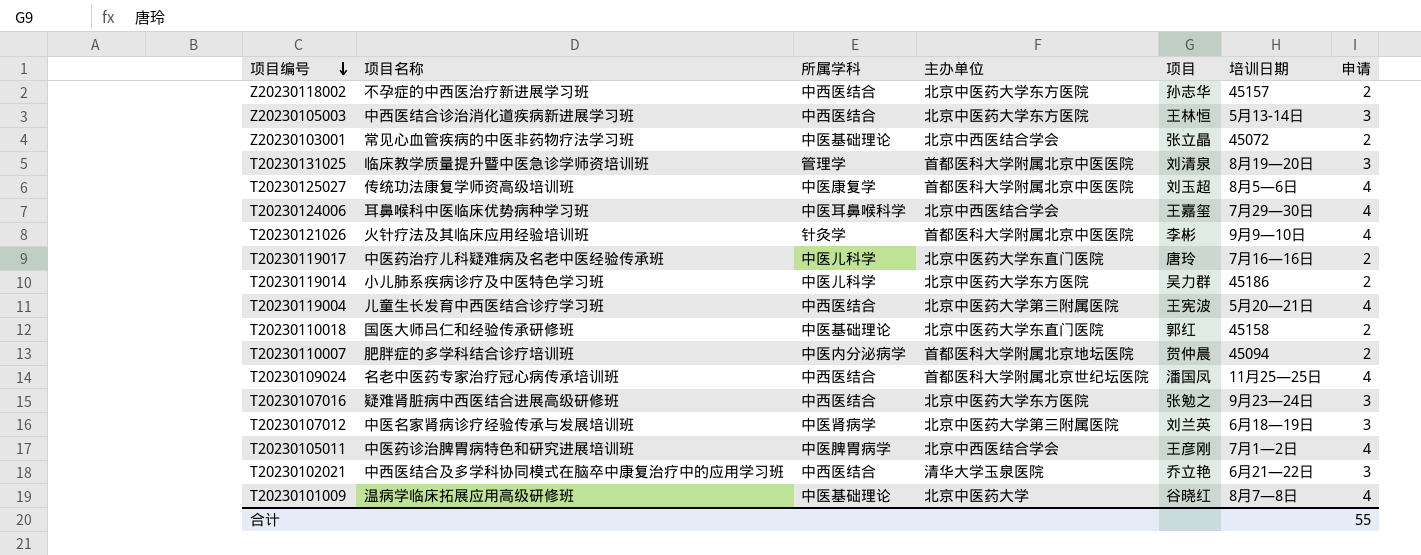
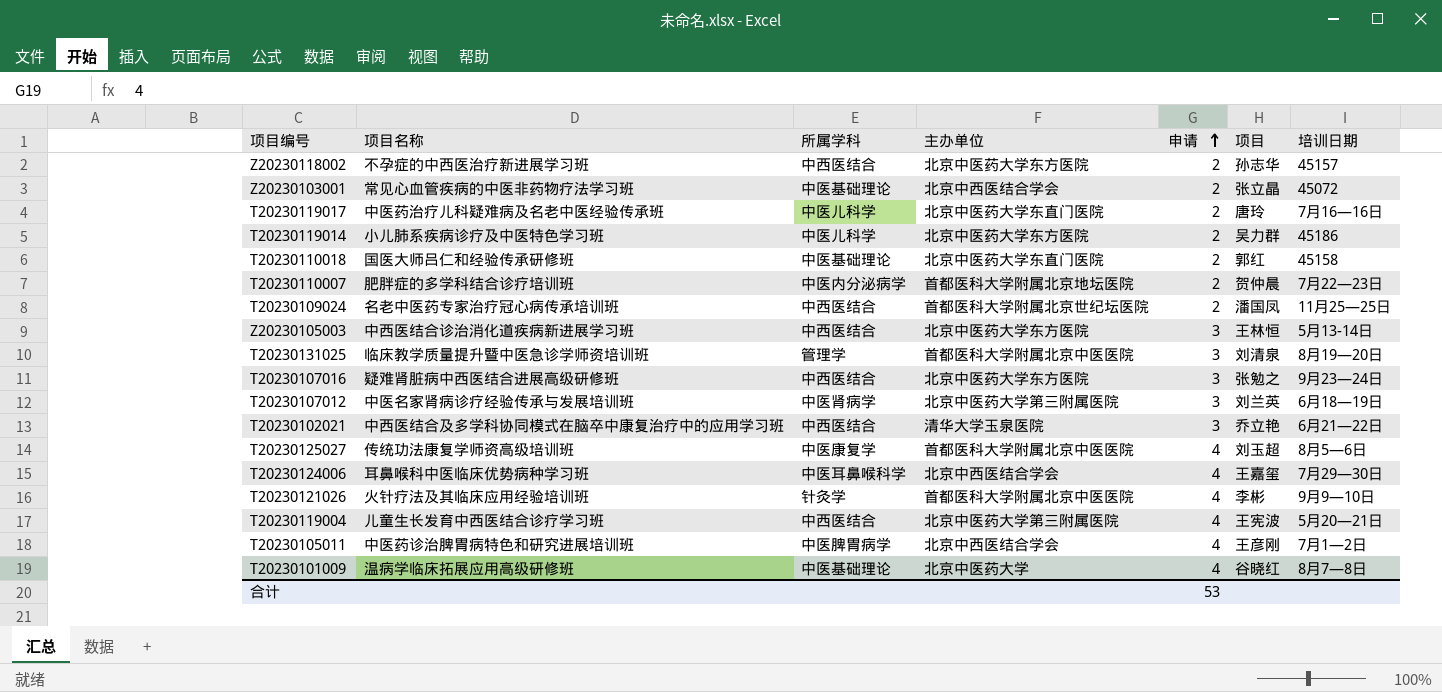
row order: 项目编号 descending -> 申请 ascending
column 申请 | position: 7 -> 5
T20230110007 | 培训日期: 45094 -> 7月22—23日
T20230109024 | 申请: 4 -> 2
合计 | 申请: 55 -> 53

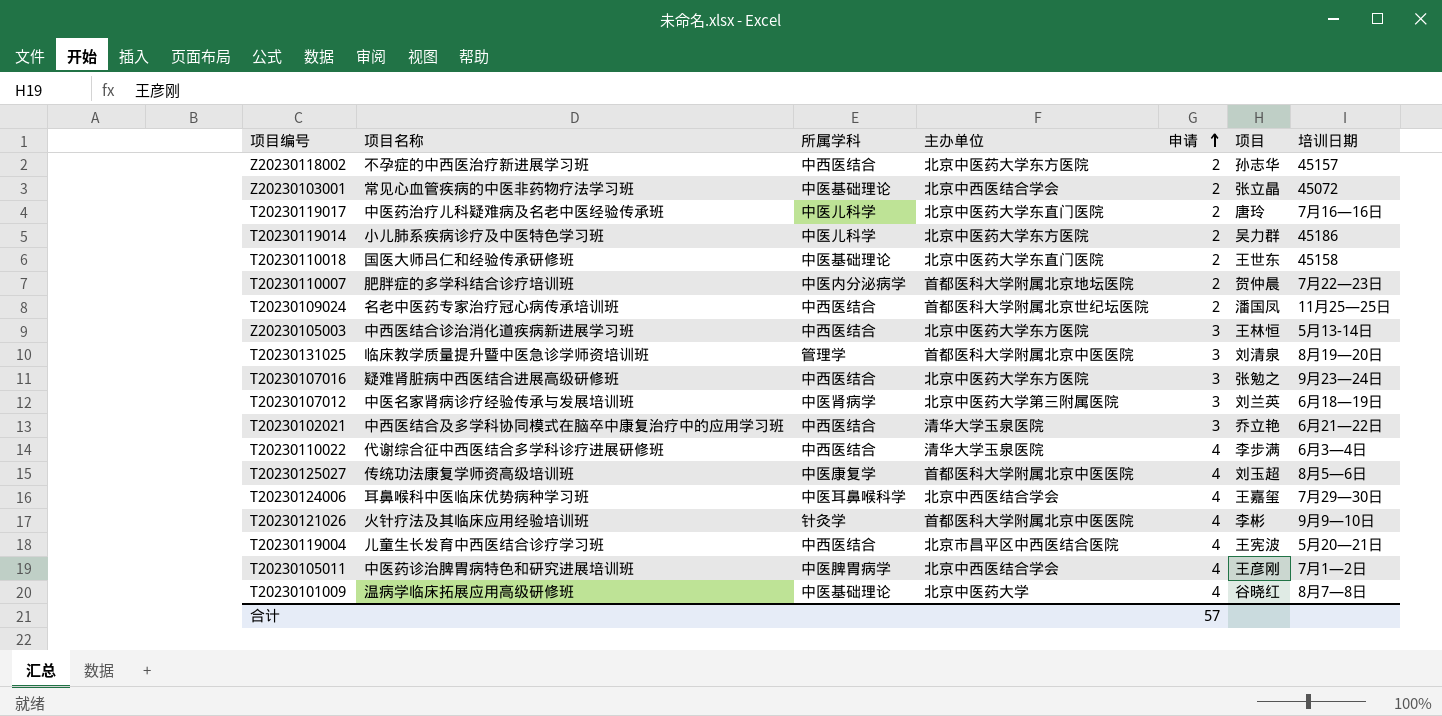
T20230110018 | 项目: 郭红 -> 王世东
row T20230110022: none -> 代谢综合征中西医结合多学科诊疗进展研修班 | 中西医结合 | 清华大学玉泉医院 | 4 | 李步满 | 6月3—4日
T20230119004 | 主办单位: 北京中医药大学第三附属医院 -> 北京市昌平区中西医结合医院
合计 | 申请: 53 -> 57

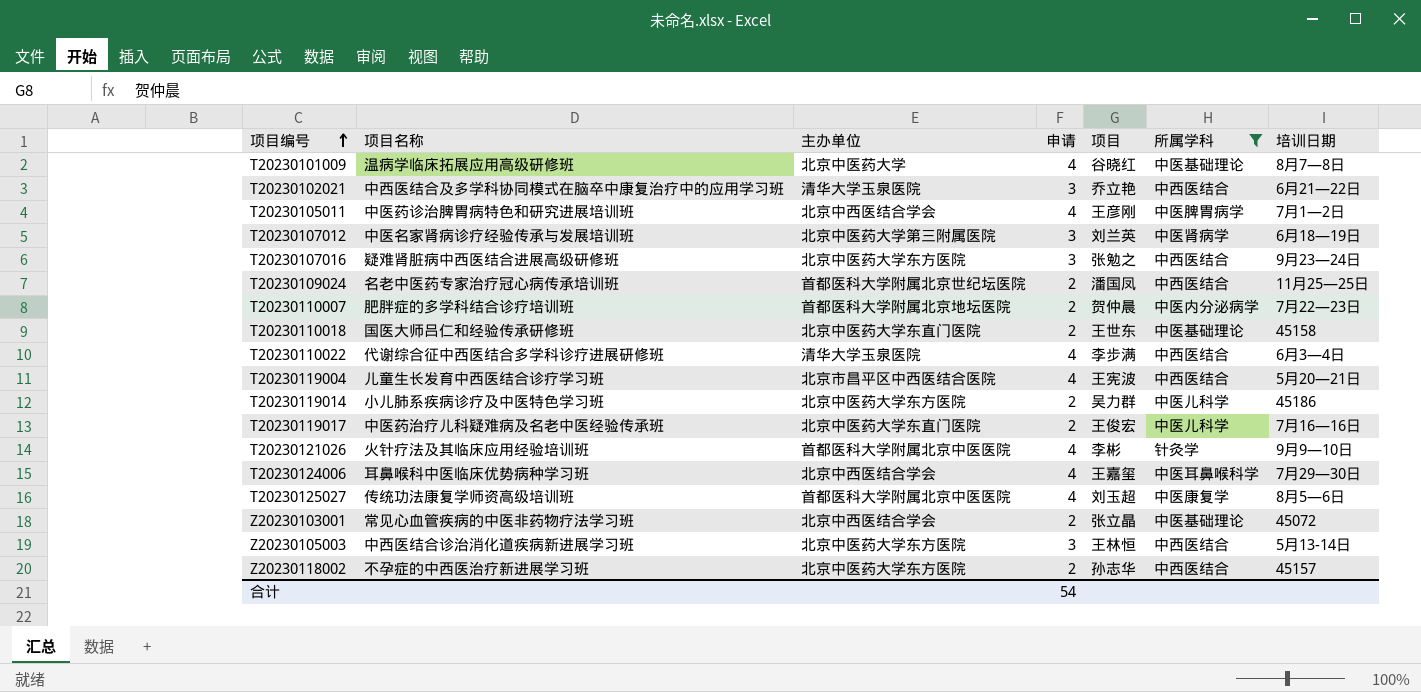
filter: none -> 所属学科 != 管理学
row order: 申请 ascending -> 项目编号 ascending
column 所属学科 | position: 3 -> 6
T20230119017 | 项目: 唐玲 -> 王俊宏
合计 | 申请: 57 -> 54

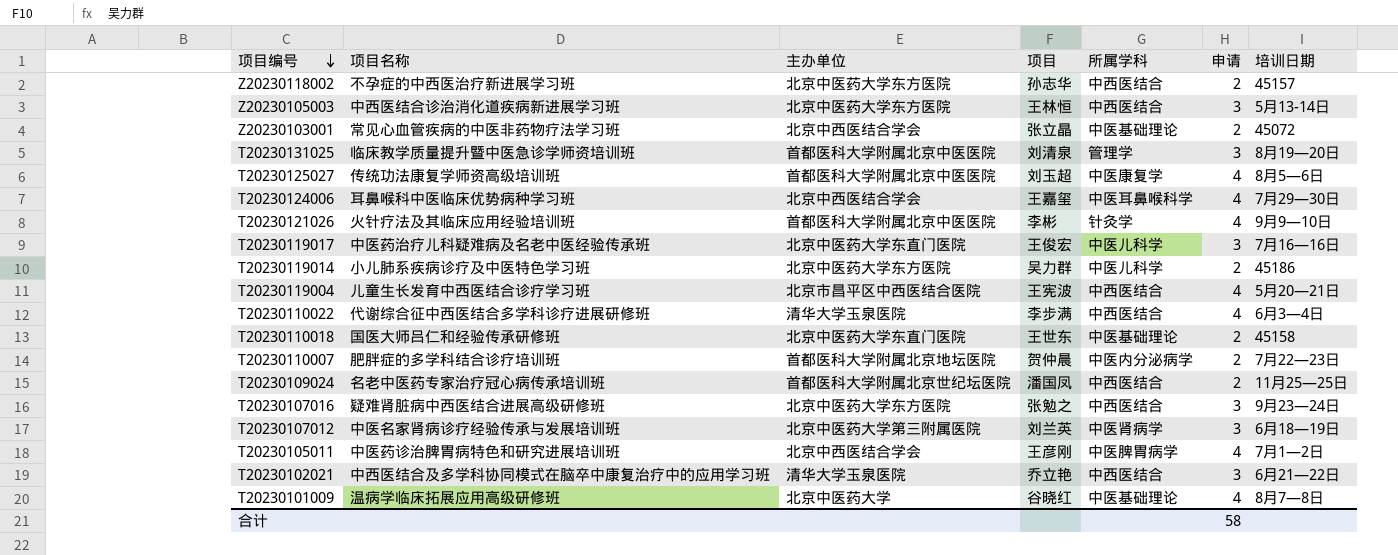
filter: 所属学科 != 管理学 -> none
row order: 项目编号 ascending -> 项目编号 descending
column 申请 | position: 4 -> 6
T20230119017 | 申请: 2 -> 3
合计 | 申请: 54 -> 58

